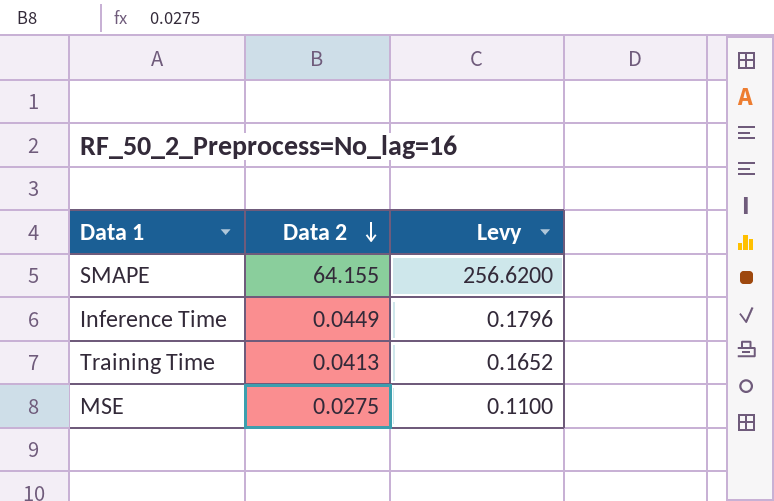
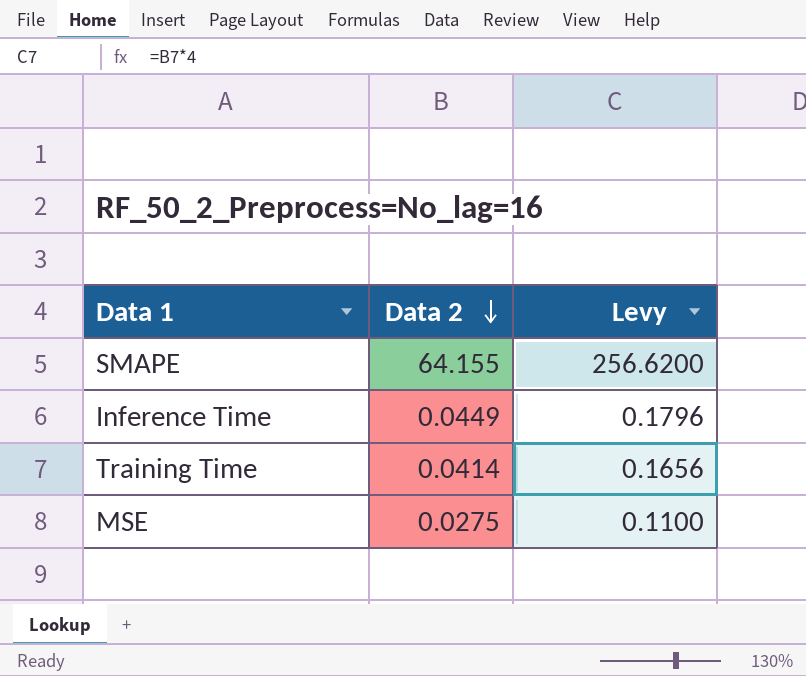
Training Time | Data 2: 0.0413 -> 0.0414
Training Time | Levy: 0.1652 -> 0.1656

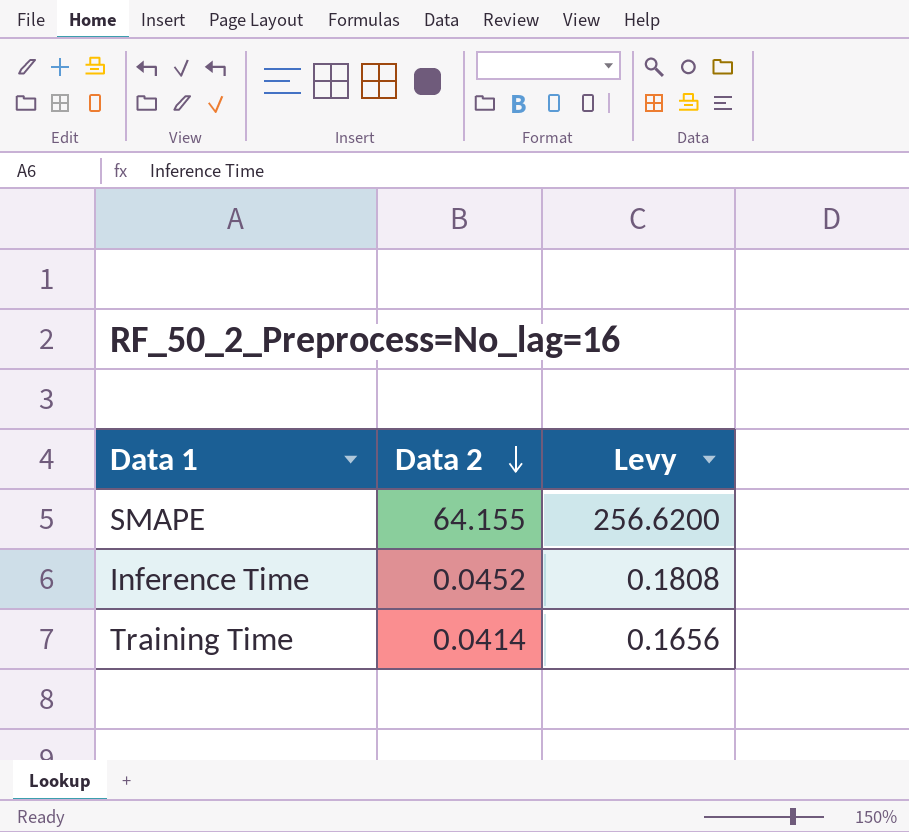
row MSE: 0.0275 | 0.1100 -> none
Inference Time | Data 2: 0.0449 -> 0.0452
Inference Time | Levy: 0.1796 -> 0.1808

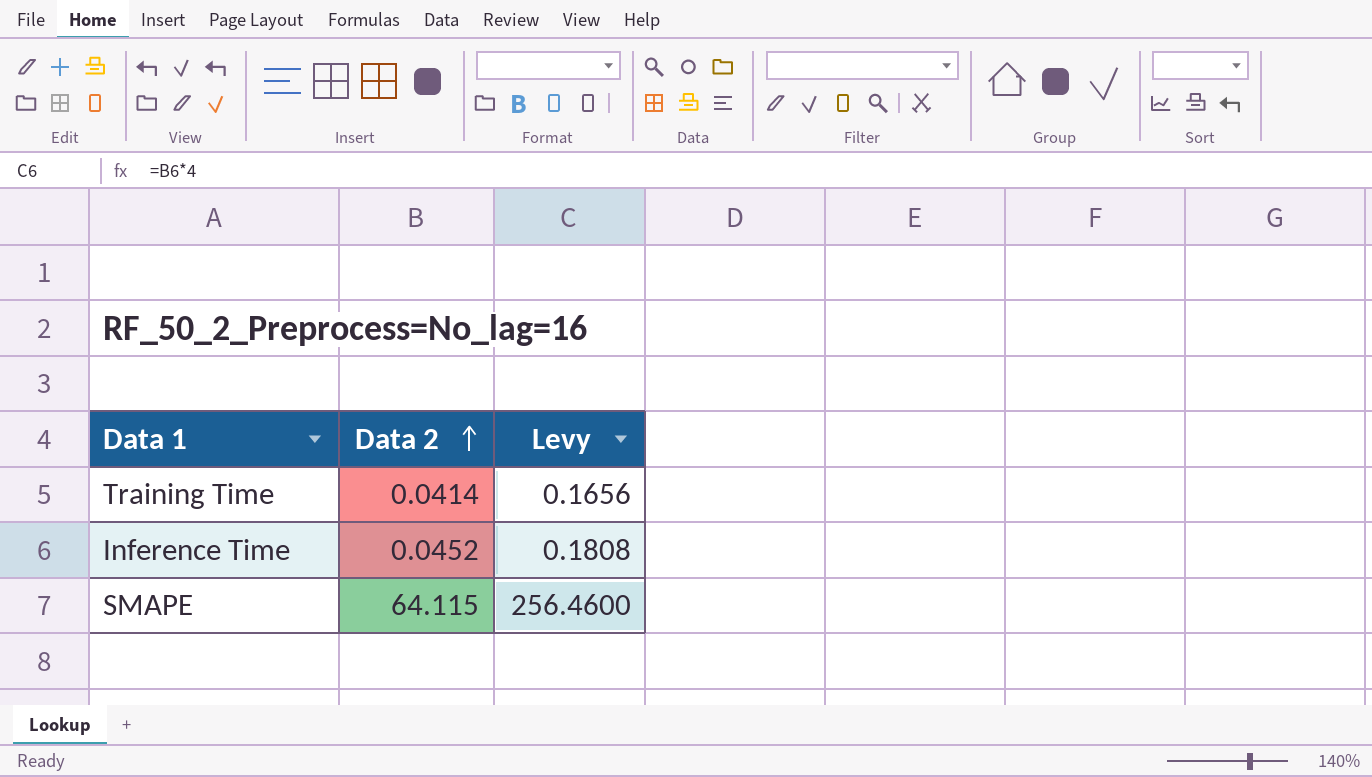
row order: Data 2 descending -> Data 2 ascending
SMAPE | Data 2: 64.155 -> 64.115
SMAPE | Levy: 256.6200 -> 256.4600

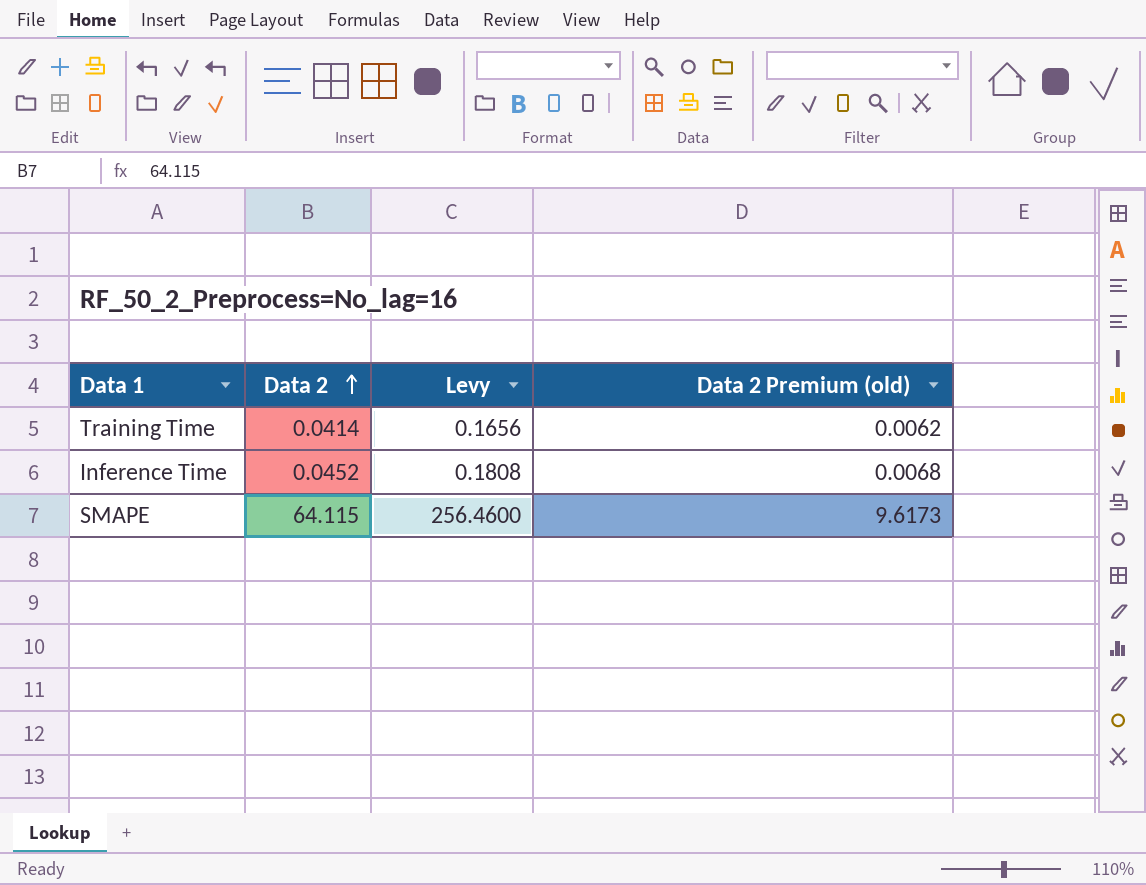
column Data 2 Premium (old) | formula: none -> [Data 2] * 0.15

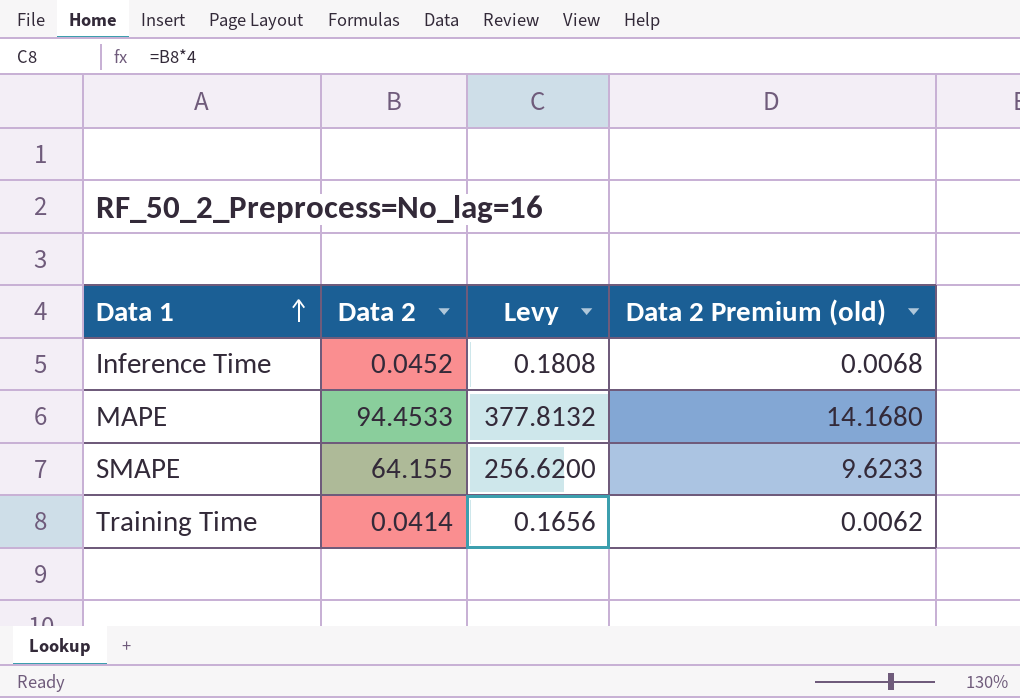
row order: Data 2 ascending -> Data 1 ascending
row MAPE: none -> 94.4533 | 377.8132 | 14.1680
SMAPE | Data 2: 64.115 -> 64.155
SMAPE | Levy: 256.4600 -> 256.6200
SMAPE | Data 2 Premium (old): 9.6173 -> 9.6233

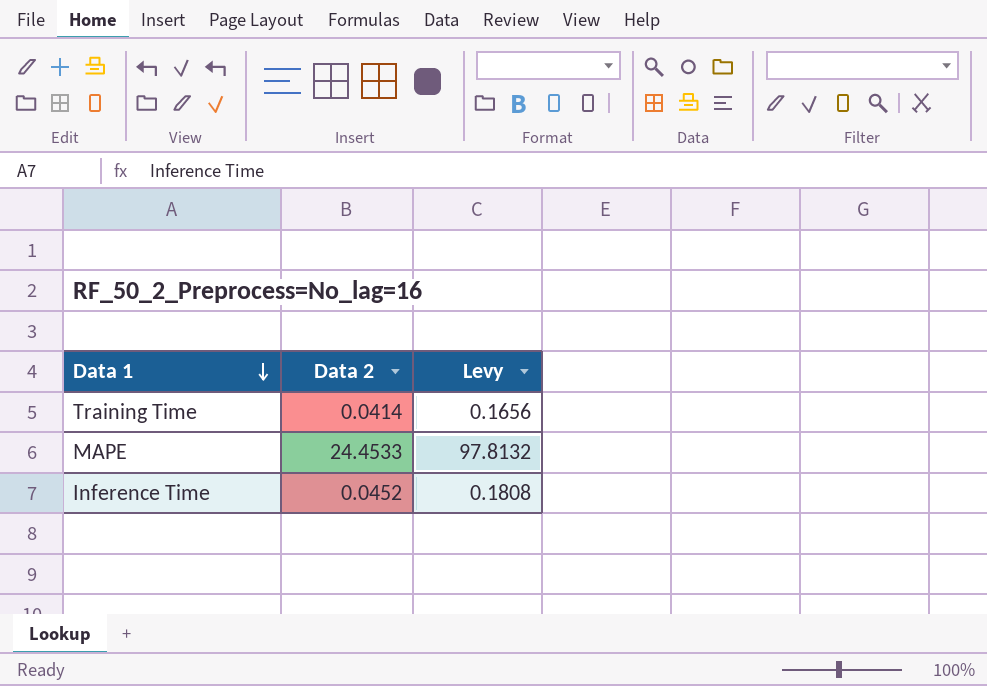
row order: Data 1 ascending -> Data 1 descending
column Data 2 Premium (old) | formula: [Data 2] * 0.15 -> none
row SMAPE: 64.155 | 256.6200 | 9.6233 -> none
MAPE | Data 2: 94.4533 -> 24.4533
MAPE | Levy: 377.8132 -> 97.8132

